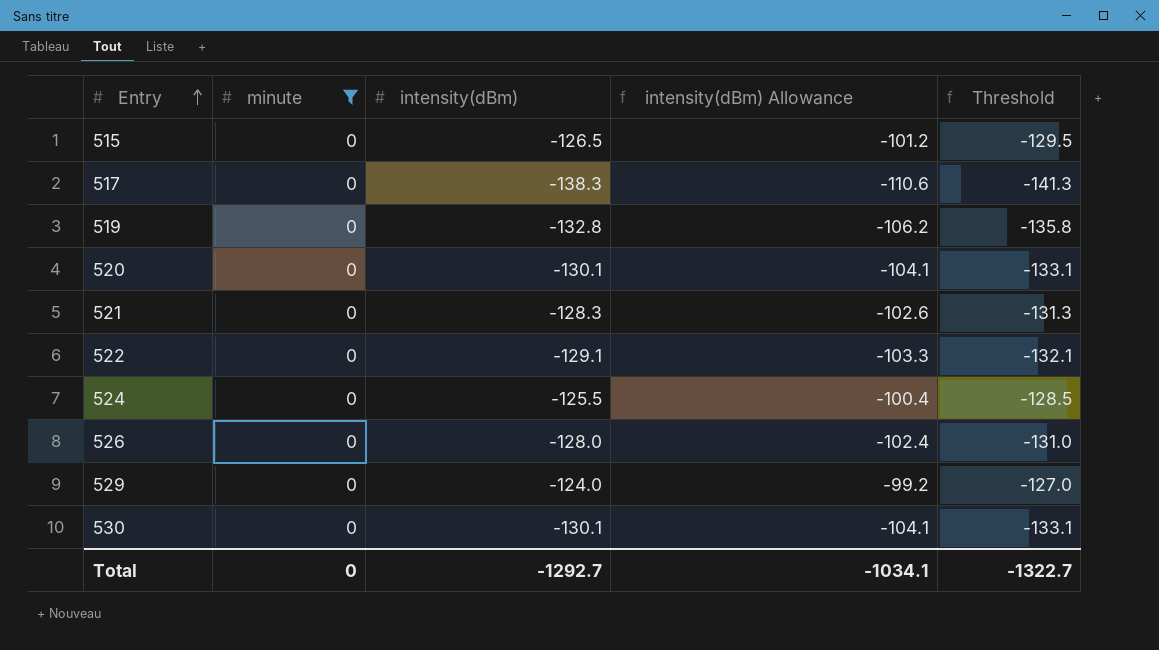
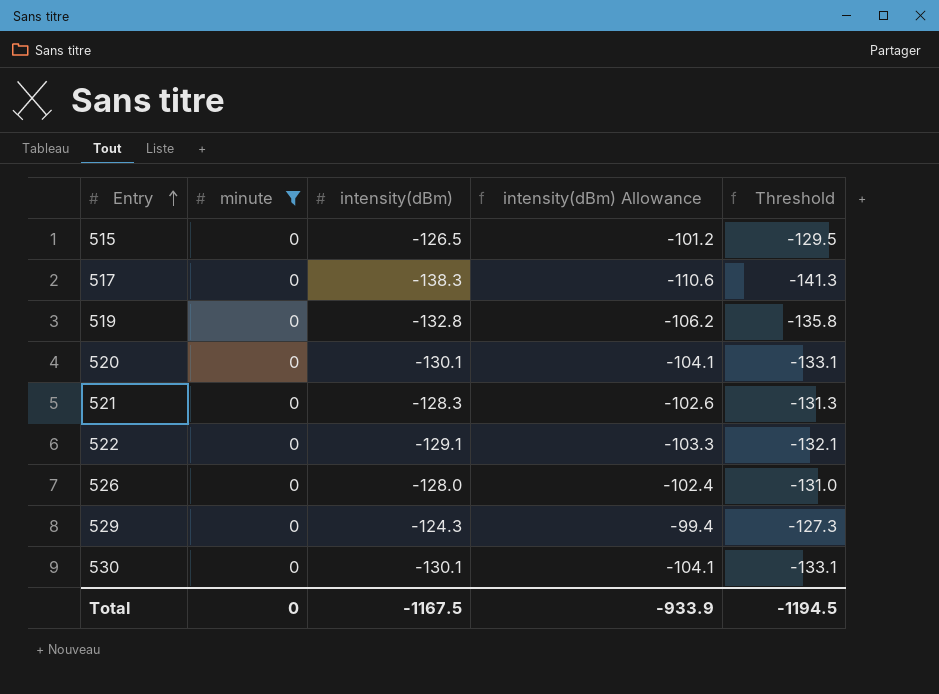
row 524: 0 | -125.5 | -100.4 | -128.5 -> none
529 | intensity(dBm): -124.0 -> -124.3
529 | intensity(dBm) Allowance: -99.2 -> -99.4
529 | Threshold: -127.0 -> -127.3
Total | intensity(dBm): -1292.7 -> -1167.5
Total | intensity(dBm) Allowance: -1034.1 -> -933.9
Total | Threshold: -1322.7 -> -1194.5

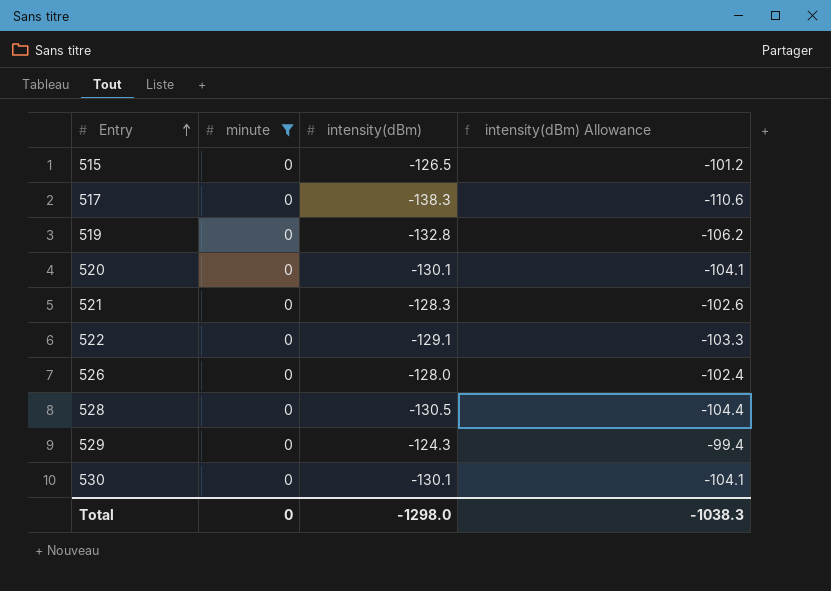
column Threshold | formula: [intensity(dBm)] - 3 -> none
row 528: none -> 0 | -130.5 | -104.4
Total | intensity(dBm): -1167.5 -> -1298.0
Total | intensity(dBm) Allowance: -933.9 -> -1038.3

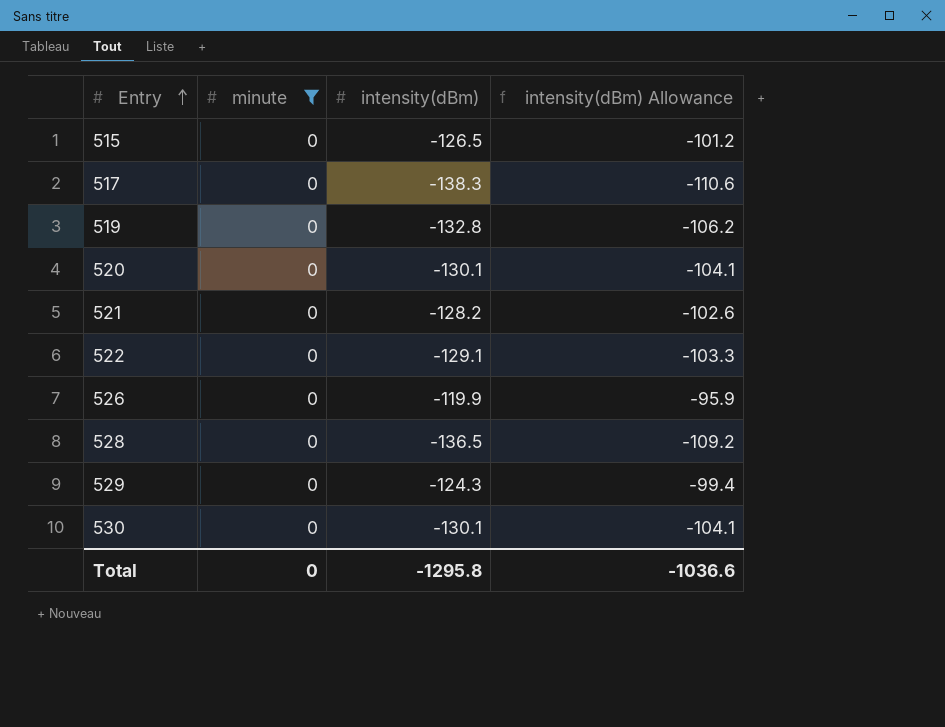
521 | intensity(dBm): -128.3 -> -128.2
526 | intensity(dBm): -128.0 -> -119.9
526 | intensity(dBm) Allowance: -102.4 -> -95.9
528 | intensity(dBm): -130.5 -> -136.5
528 | intensity(dBm) Allowance: -104.4 -> -109.2
Total | intensity(dBm): -1298.0 -> -1295.8
Total | intensity(dBm) Allowance: -1038.3 -> -1036.6

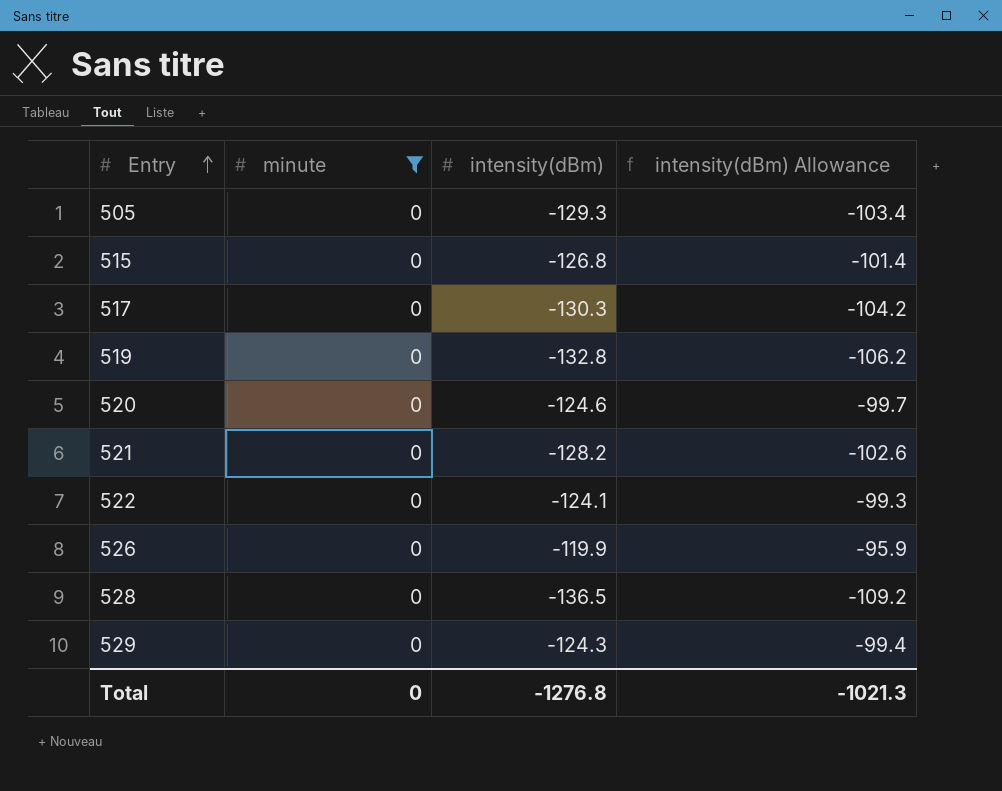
row 530: 0 | -130.1 | -104.1 -> none
row 505: none -> 0 | -129.3 | -103.4
515 | intensity(dBm): -126.5 -> -126.8
515 | intensity(dBm) Allowance: -101.2 -> -101.4
517 | intensity(dBm): -138.3 -> -130.3
517 | intensity(dBm) Allowance: -110.6 -> -104.2
520 | intensity(dBm): -130.1 -> -124.6
520 | intensity(dBm) Allowance: -104.1 -> -99.7
522 | intensity(dBm): -129.1 -> -124.1
522 | intensity(dBm) Allowance: -103.3 -> -99.3
Total | intensity(dBm): -1295.8 -> -1276.8
Total | intensity(dBm) Allowance: -1036.6 -> -1021.3

